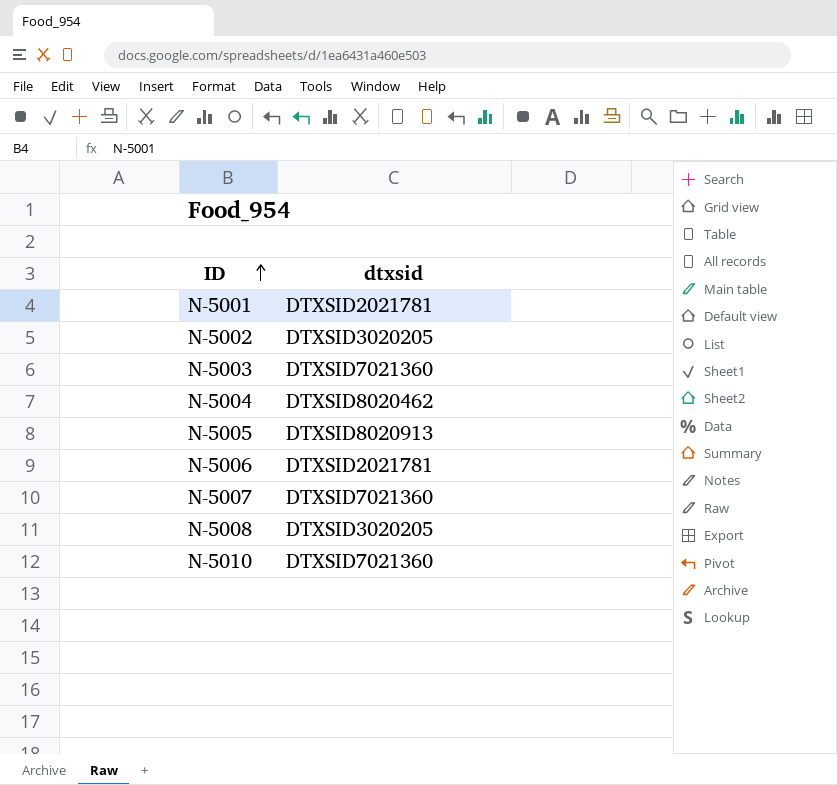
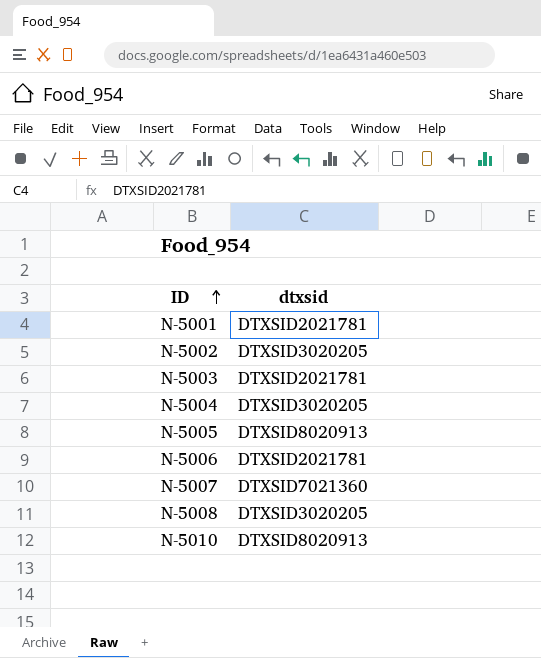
N-5003 | dtxsid: DTXSID7021360 -> DTXSID2021781
N-5004 | dtxsid: DTXSID8020462 -> DTXSID3020205
N-5010 | dtxsid: DTXSID7021360 -> DTXSID8020913

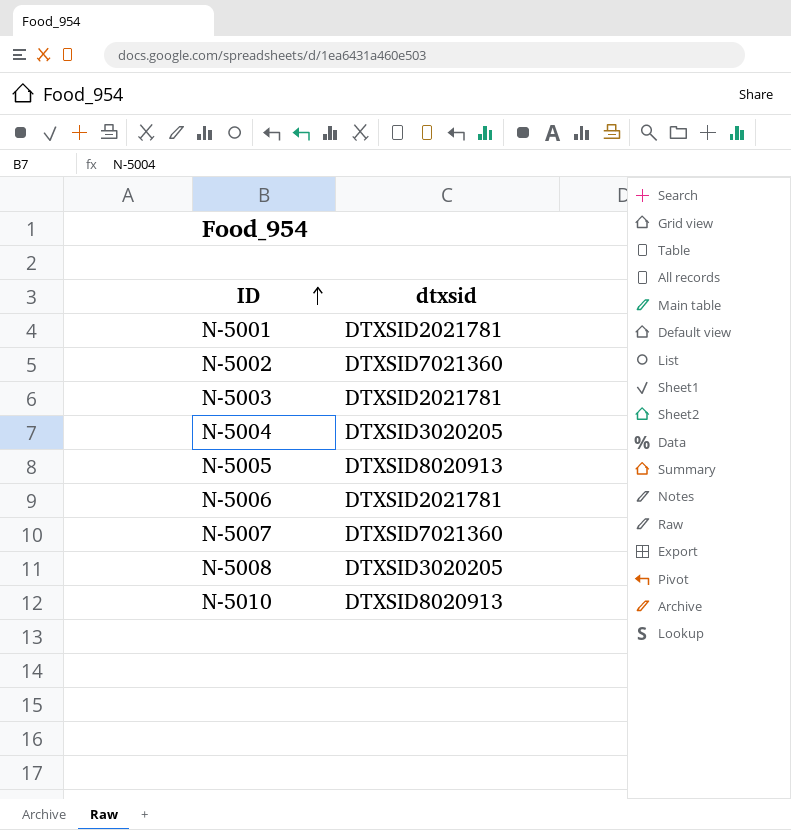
N-5002 | dtxsid: DTXSID3020205 -> DTXSID7021360

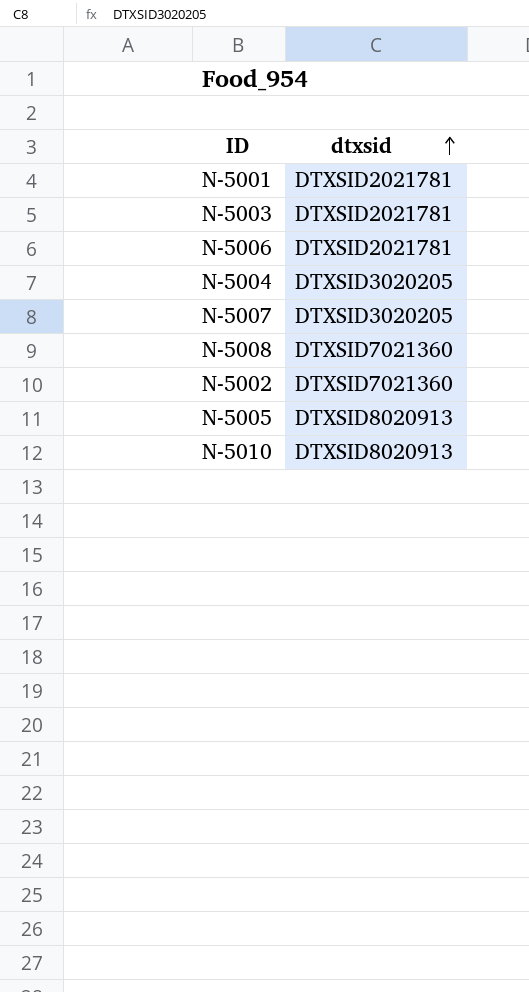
row order: ID ascending -> dtxsid ascending
N-5007 | dtxsid: DTXSID7021360 -> DTXSID3020205
N-5008 | dtxsid: DTXSID3020205 -> DTXSID7021360

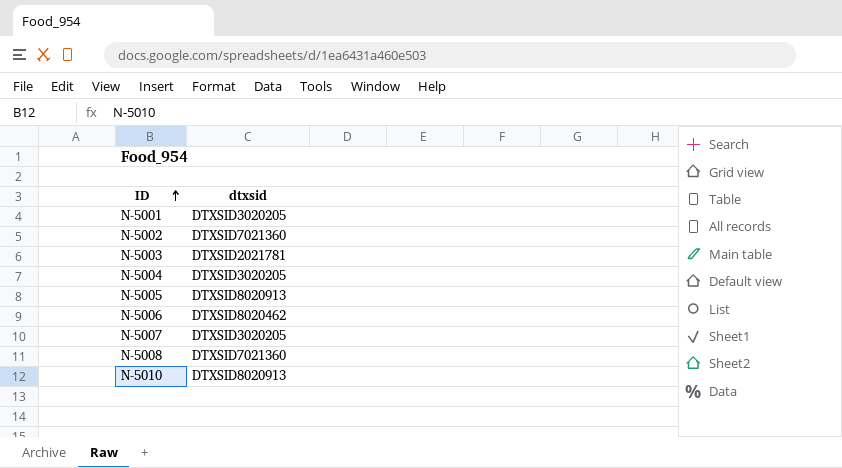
row order: dtxsid ascending -> ID ascending
N-5001 | dtxsid: DTXSID2021781 -> DTXSID3020205
N-5006 | dtxsid: DTXSID2021781 -> DTXSID8020462

